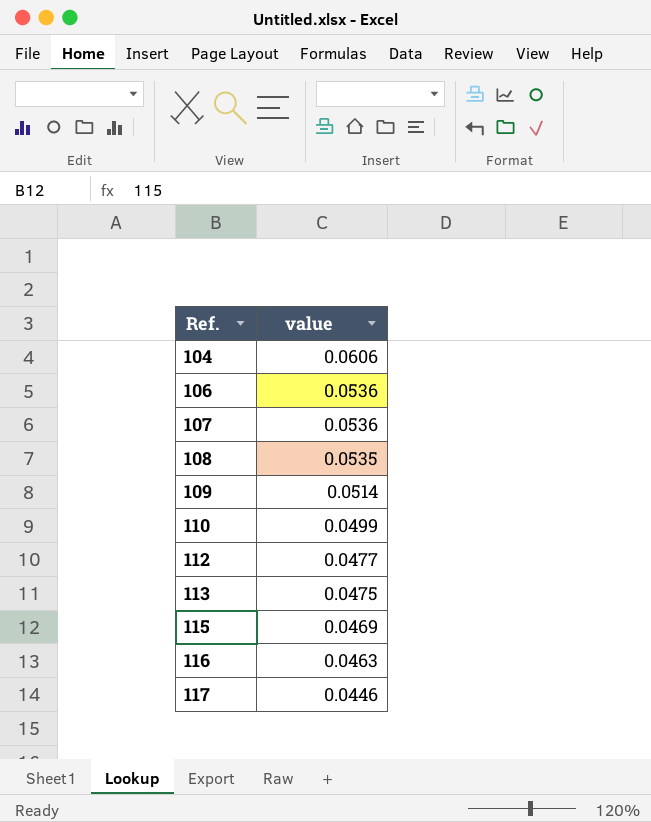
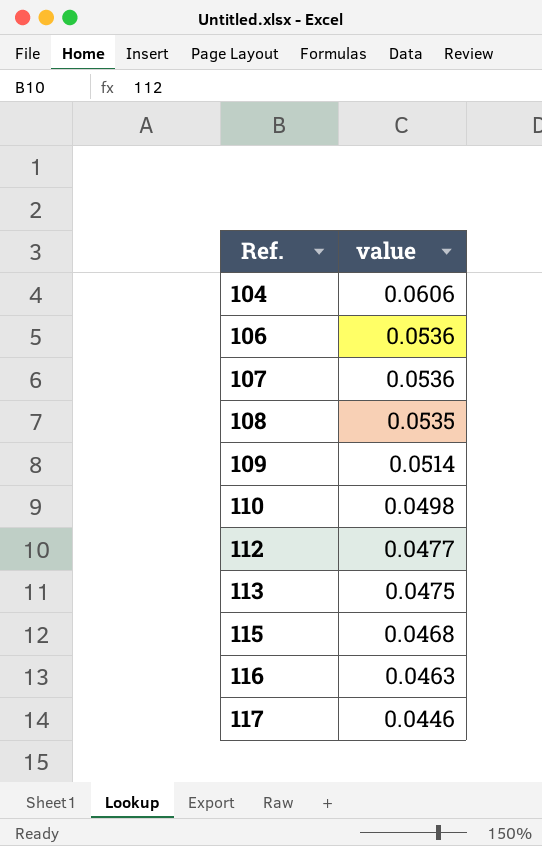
110 | value: 0.0499 -> 0.0498
115 | value: 0.0469 -> 0.0468

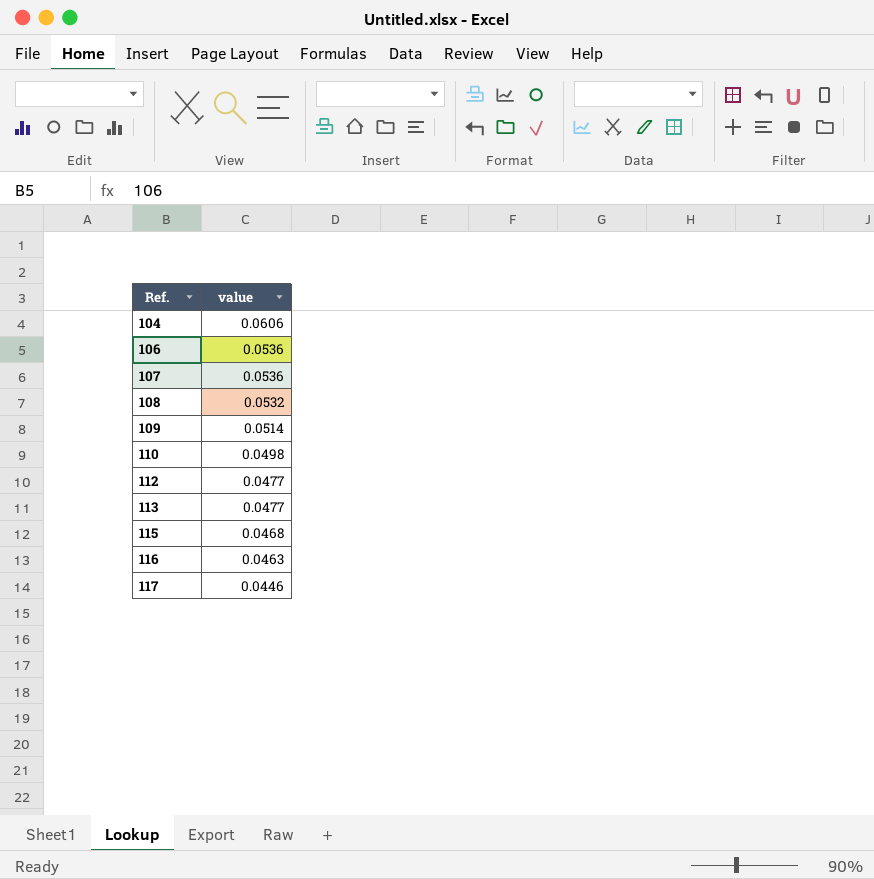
108 | value: 0.0535 -> 0.0532
113 | value: 0.0475 -> 0.0477

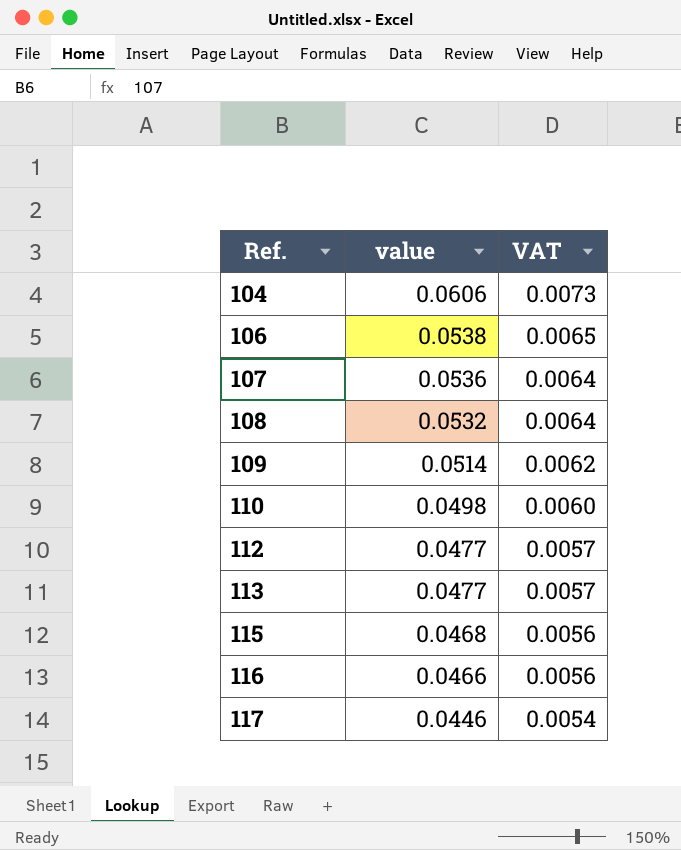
column VAT | formula: none -> [value] * 0.12
106 | value: 0.0536 -> 0.0538
116 | value: 0.0463 -> 0.0466

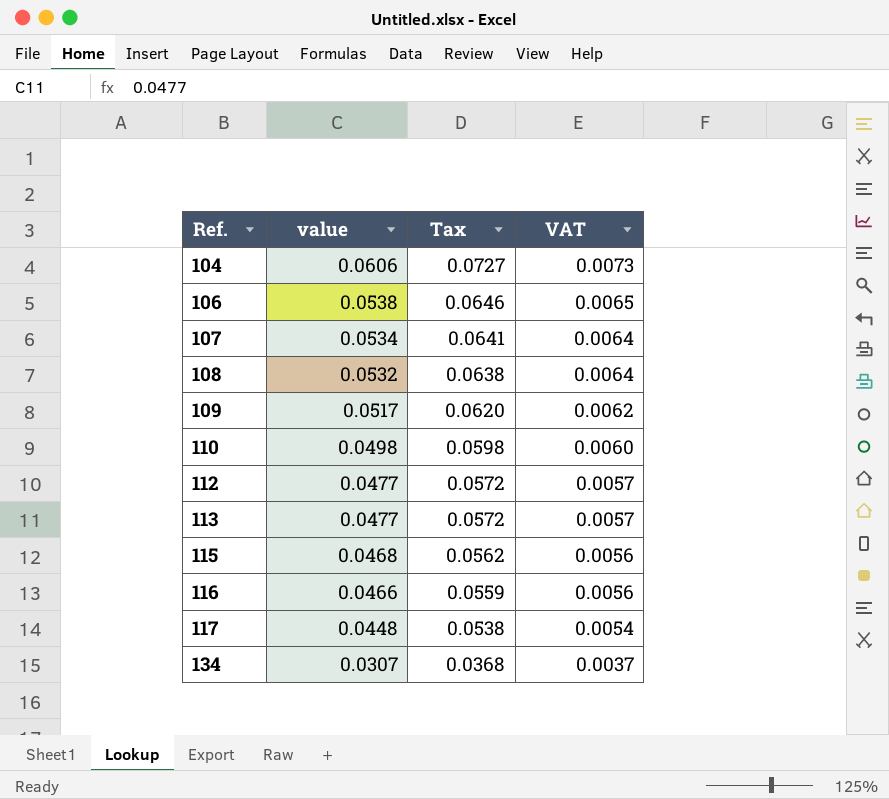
column Tax | formula: none -> [value] * 1.2
107 | value: 0.0536 -> 0.0534
109 | value: 0.0514 -> 0.0517
117 | value: 0.0446 -> 0.0448
row 134: none -> 0.0307 | 0.0368 | 0.0037

